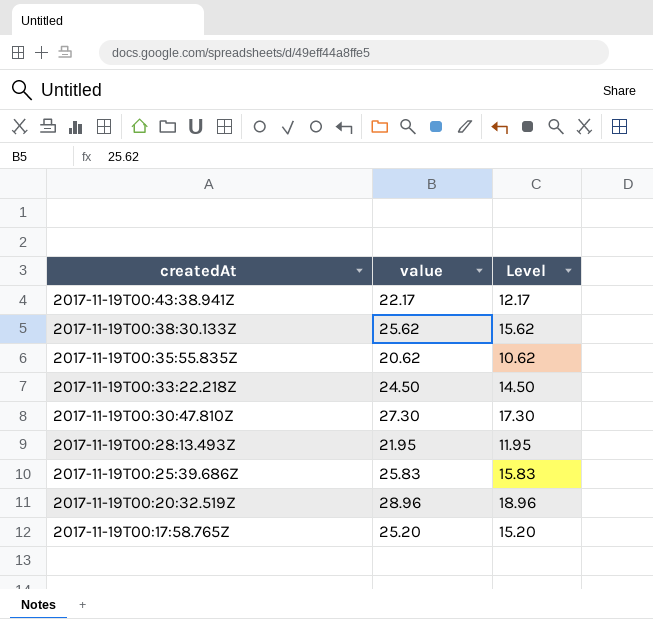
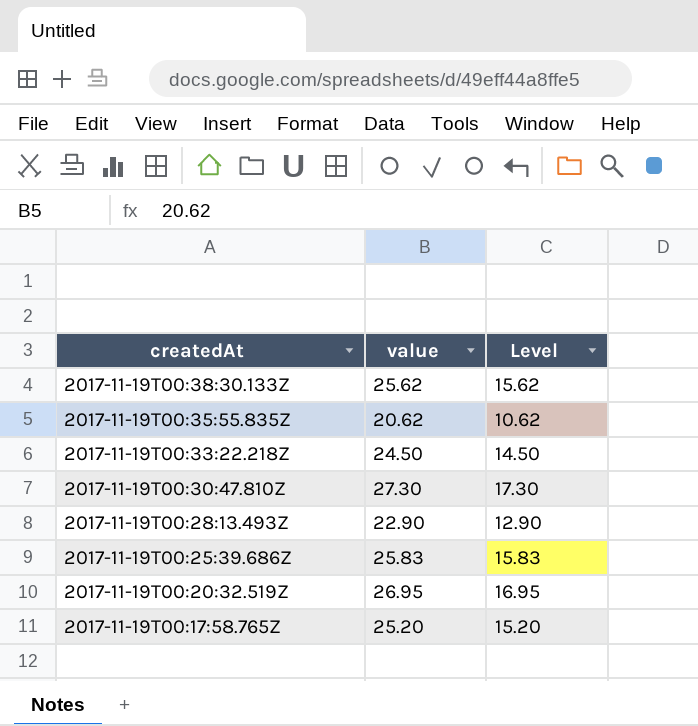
row 2017-11-19T00:43:38.941Z: 22.17 | 12.17 -> none
2017-11-19T00:28:13.493Z | value: 21.95 -> 22.90
2017-11-19T00:28:13.493Z | Level: 11.95 -> 12.90
2017-11-19T00:20:32.519Z | value: 28.96 -> 26.95
2017-11-19T00:20:32.519Z | Level: 18.96 -> 16.95

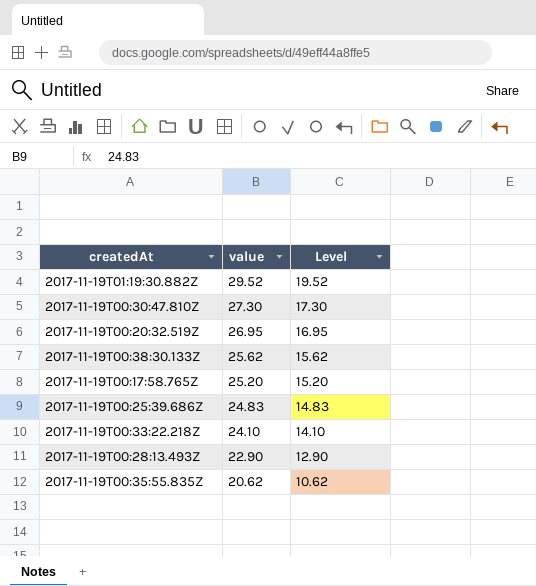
row order: createdAt descending -> value descending
row 2017-11-19T01:19:30.882Z: none -> 29.52 | 19.52
2017-11-19T00:25:39.686Z | value: 25.83 -> 24.83
2017-11-19T00:25:39.686Z | Level: 15.83 -> 14.83
2017-11-19T00:33:22.218Z | value: 24.50 -> 24.10
2017-11-19T00:33:22.218Z | Level: 14.50 -> 14.10

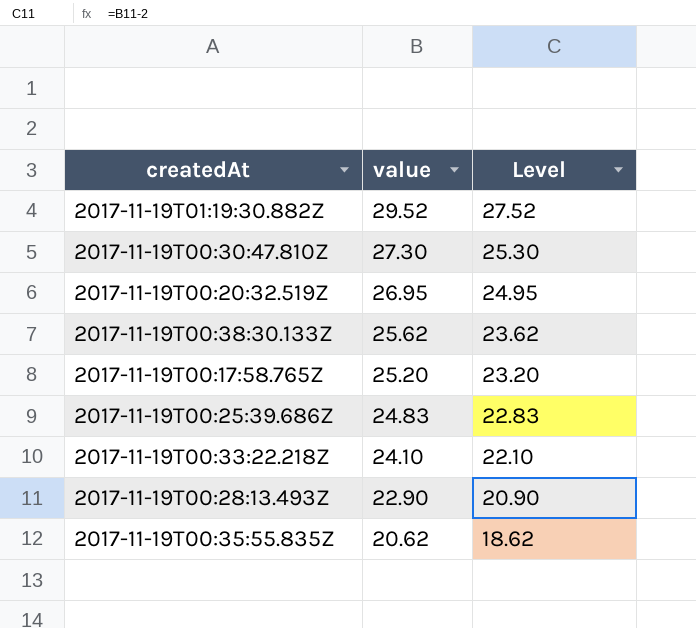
column Level | formula: [value] - 10 -> [value] - 2

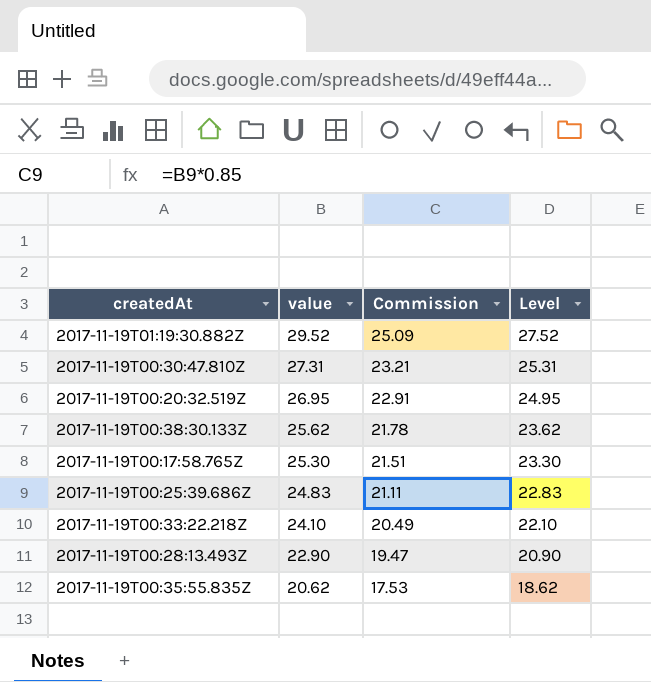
column Commission | formula: none -> [value] * 0.85
2017-11-19T00:30:47.810Z | value: 27.30 -> 27.31
2017-11-19T00:30:47.810Z | Level: 25.30 -> 25.31
2017-11-19T00:17:58.765Z | value: 25.20 -> 25.30
2017-11-19T00:17:58.765Z | Level: 23.20 -> 23.30

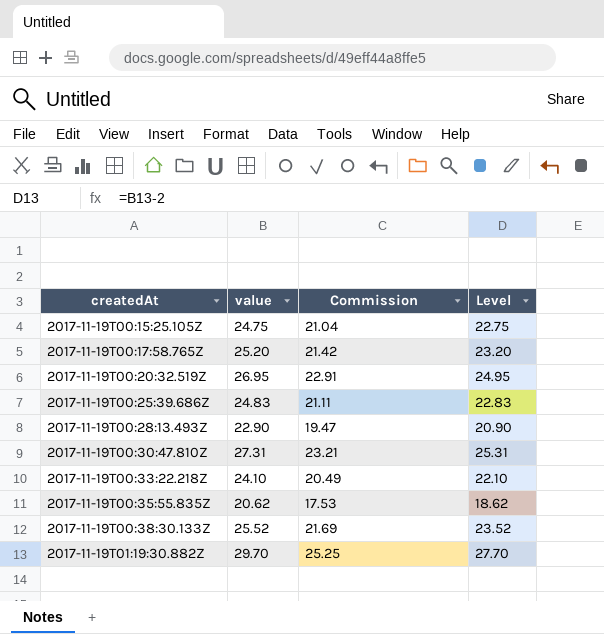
row order: value descending -> createdAt ascending
row 2017-11-19T00:15:25.105Z: none -> 24.75 | 21.04 | 22.75
2017-11-19T00:17:58.765Z | value: 25.30 -> 25.20
2017-11-19T00:17:58.765Z | Commission: 21.51 -> 21.42
2017-11-19T00:17:58.765Z | Level: 23.30 -> 23.20
2017-11-19T00:38:30.133Z | value: 25.62 -> 25.52
2017-11-19T00:38:30.133Z | Commission: 21.78 -> 21.69
2017-11-19T00:38:30.133Z | Level: 23.62 -> 23.52
2017-11-19T01:19:30.882Z | value: 29.52 -> 29.70
2017-11-19T01:19:30.882Z | Commission: 25.09 -> 25.25
2017-11-19T01:19:30.882Z | Level: 27.52 -> 27.70

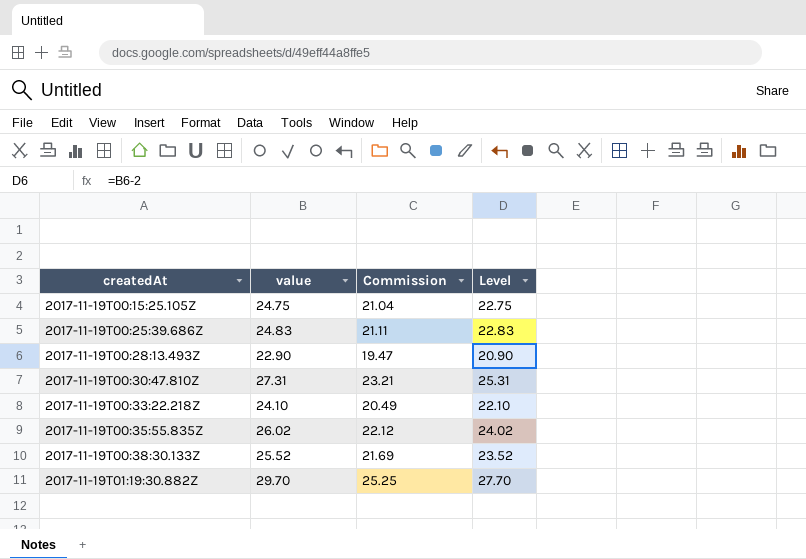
row 2017-11-19T00:17:58.765Z: 25.20 | 21.42 | 23.20 -> none
row 2017-11-19T00:20:32.519Z: 26.95 | 22.91 | 24.95 -> none
2017-11-19T00:35:55.835Z | value: 20.62 -> 26.02
2017-11-19T00:35:55.835Z | Commission: 17.53 -> 22.12
2017-11-19T00:35:55.835Z | Level: 18.62 -> 24.02

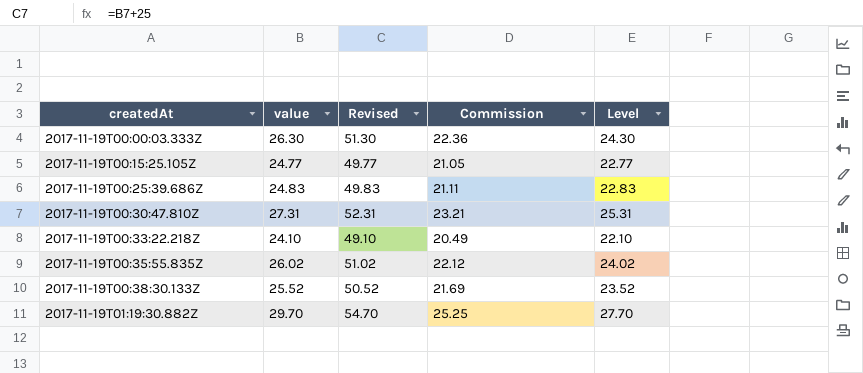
column Revised | formula: none -> [value] + 25
row 2017-11-19T00:28:13.493Z: 22.90 | 19.47 | 20.90 -> none
row 2017-11-19T00:00:03.333Z: none -> 26.30 | 51.30 | 22.36 | 24.30
2017-11-19T00:15:25.105Z | value: 24.75 -> 24.77
2017-11-19T00:15:25.105Z | Commission: 21.04 -> 21.05
2017-11-19T00:15:25.105Z | Level: 22.75 -> 22.77

